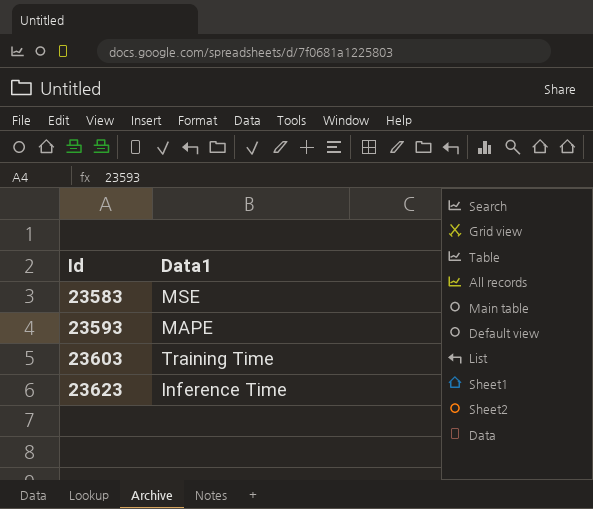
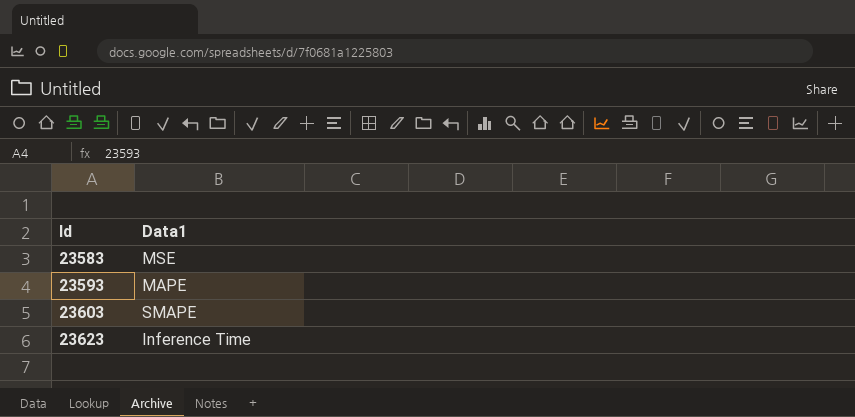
23603 | Data1: Training Time -> SMAPE

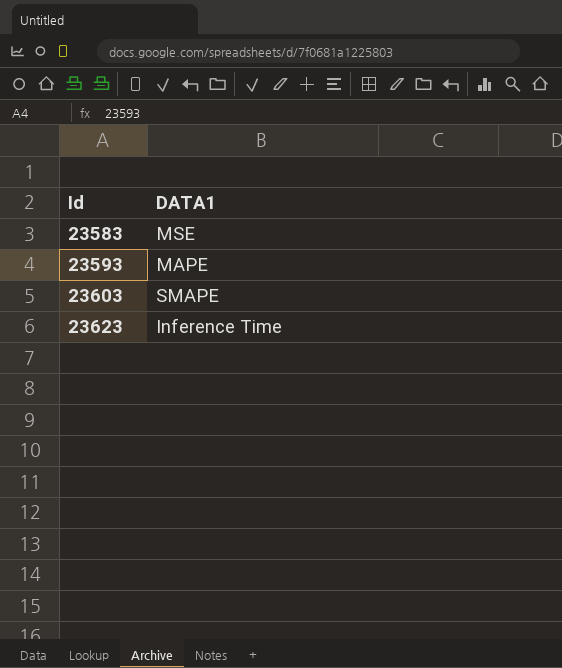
column name: Data1 -> DATA1

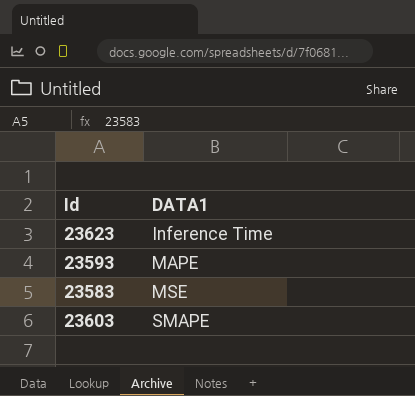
row order: Id ascending -> DATA1 ascending

